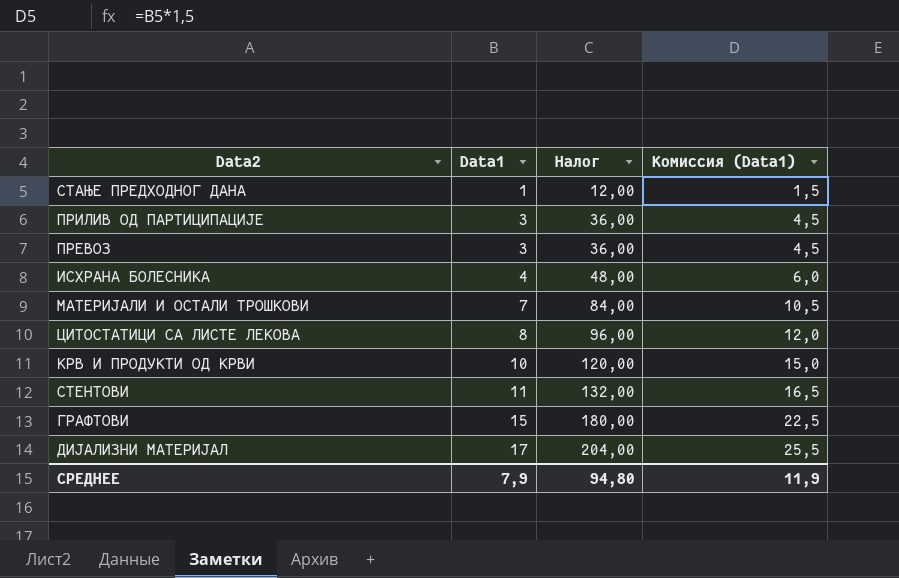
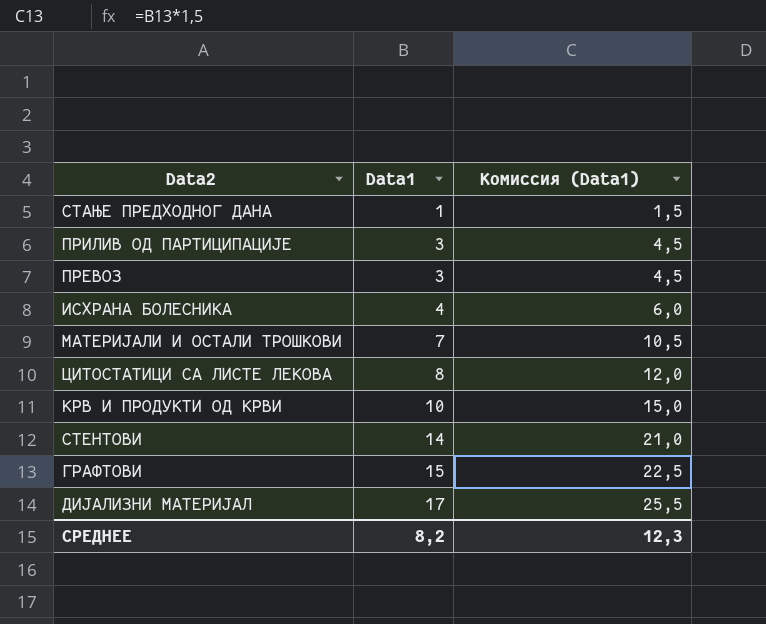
column Налог | formula: [Data1] * 12 -> none
СТЕНТОВИ | Data1: 11 -> 14
СТЕНТОВИ | Комиссия (Data1): 16,5 -> 21,0
СРЕДНЕЕ | Data1: 7,9 -> 8,2
СРЕДНЕЕ | Комиссия (Data1): 11,9 -> 12,3

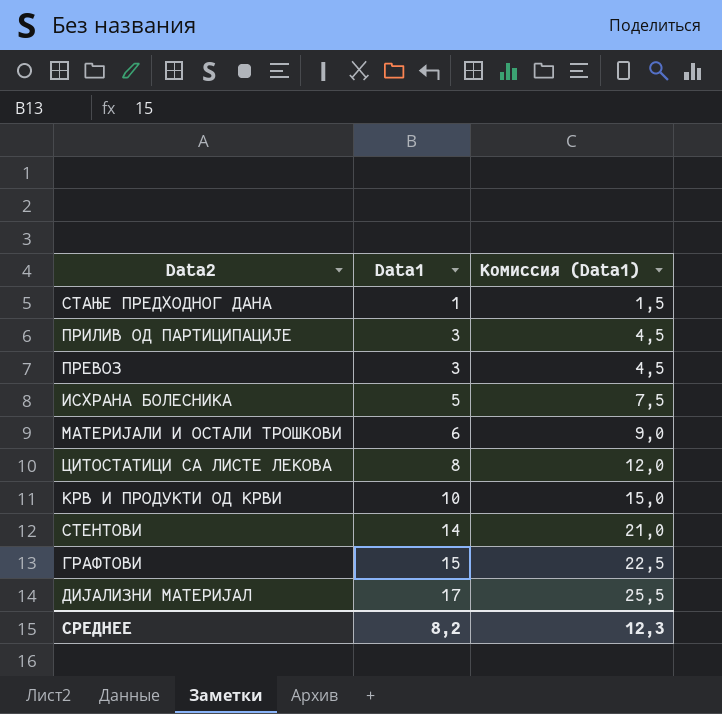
ИСХРАНА БОЛЕСНИКА | Data1: 4 -> 5
ИСХРАНА БОЛЕСНИКА | Комиссия (Data1): 6,0 -> 7,5
МАТЕРИЈАЛИ И ОСТАЛИ ТРОШКОВИ | Data1: 7 -> 6
МАТЕРИЈАЛИ И ОСТАЛИ ТРОШКОВИ | Комиссия (Data1): 10,5 -> 9,0

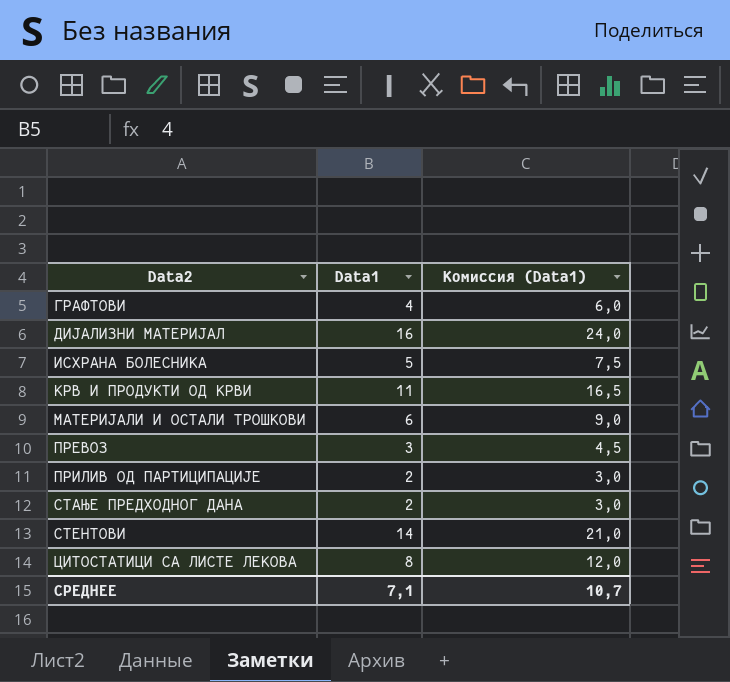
row order: Data1 ascending -> Data2 ascending
ГРАФТОВИ | Data1: 15 -> 4
ГРАФТОВИ | Комиссия (Data1): 22,5 -> 6,0
ДИЈАЛИЗНИ МАТЕРИЈАЛ | Data1: 17 -> 16
ДИЈАЛИЗНИ МАТЕРИЈАЛ | Комиссия (Data1): 25,5 -> 24,0
КРВ И ПРОДУКТИ ОД КРВИ | Data1: 10 -> 11
КРВ И ПРОДУКТИ ОД КРВИ | Комиссия (Data1): 15,0 -> 16,5
ПРИЛИВ ОД ПАРТИЦИПАЦИЈЕ | Data1: 3 -> 2
ПРИЛИВ ОД ПАРТИЦИПАЦИЈЕ | Комиссия (Data1): 4,5 -> 3,0
СТАЊЕ ПРЕДХОДНОГ ДАНА | Data1: 1 -> 2
СТАЊЕ ПРЕДХОДНОГ ДАНА | Комиссия (Data1): 1,5 -> 3,0
СРЕДНЕЕ | Data1: 8,2 -> 7,1
СРЕДНЕЕ | Комиссия (Data1): 12,3 -> 10,7

